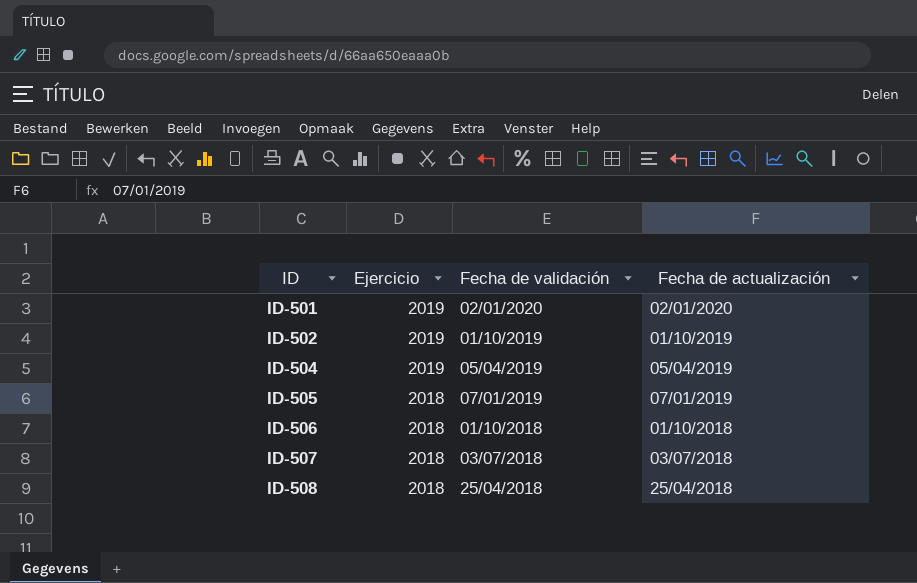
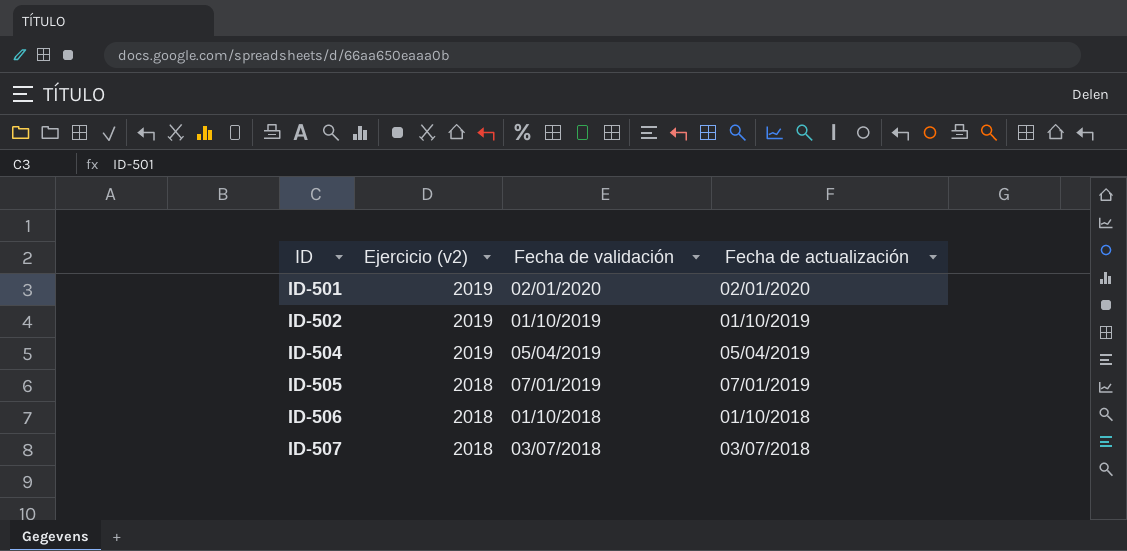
column name: Ejercicio -> Ejercicio (v2)
row ID-508: 2018 | 25/04/2018 | 25/04/2018 -> none

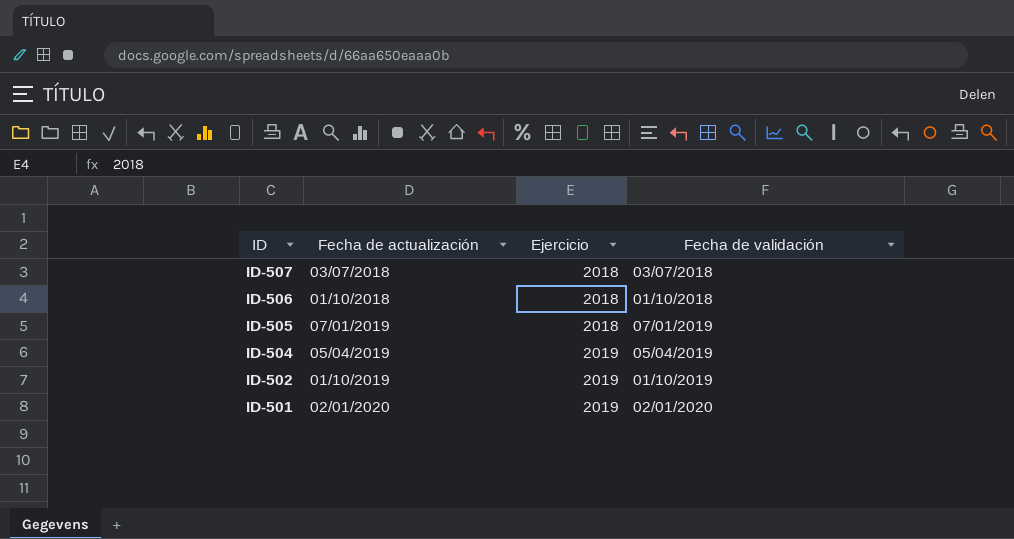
row order: ID ascending -> ID descending
column Fecha de actualización | position: 4 -> 2
column name: Ejercicio (v2) -> Ejercicio

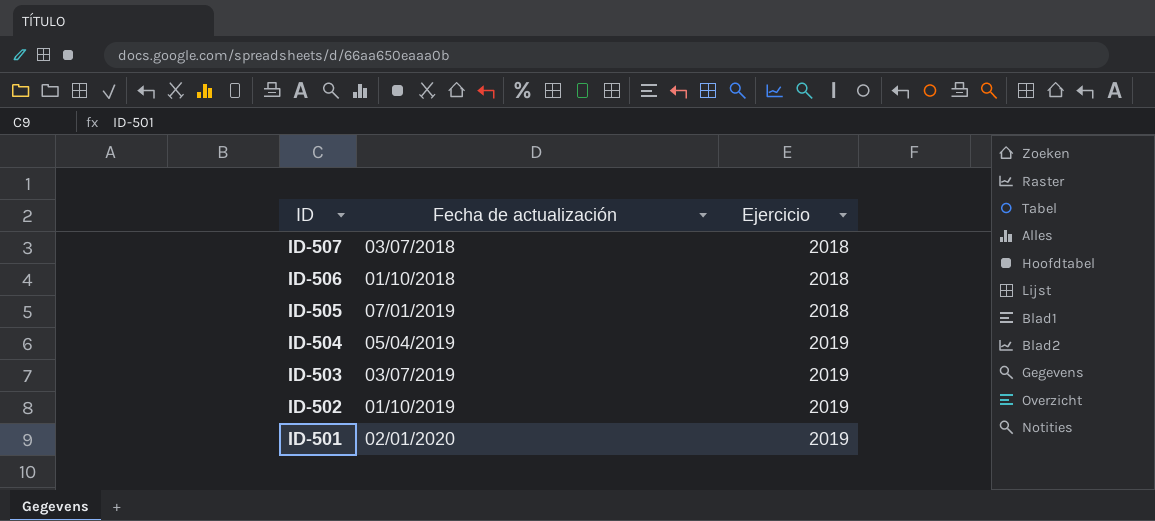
column Fecha de validación | position: 4 -> none
row ID-503: none -> 03/07/2019 | 2019

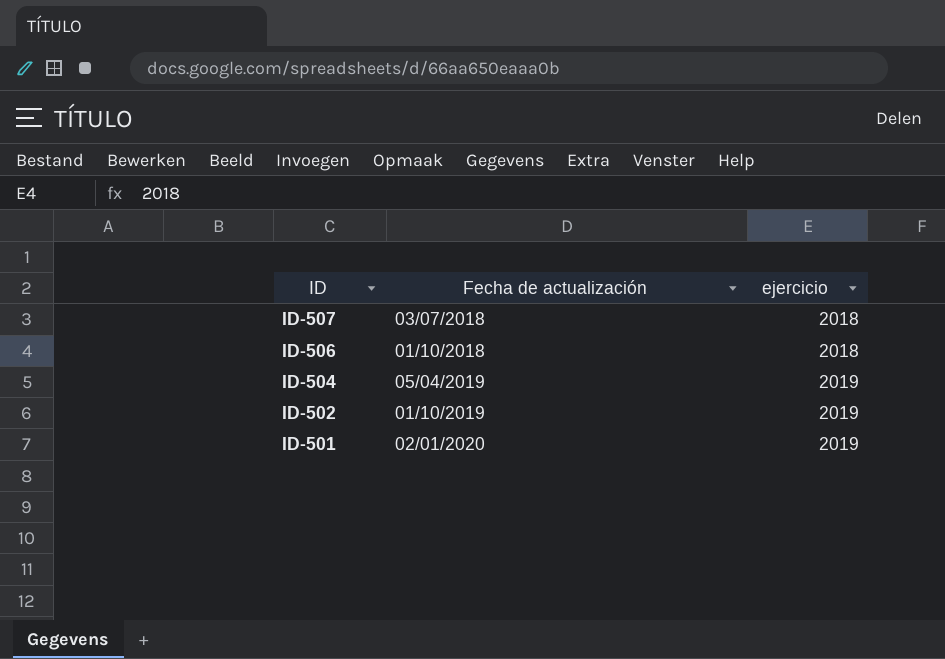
column name: Ejercicio -> ejercicio
row ID-505: 07/01/2019 | 2018 -> none
row ID-503: 03/07/2019 | 2019 -> none

